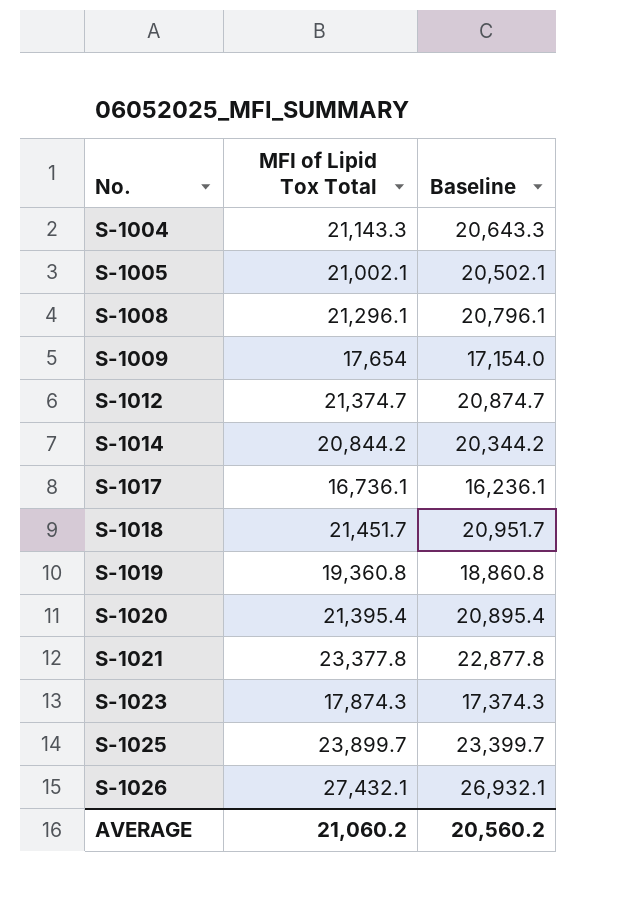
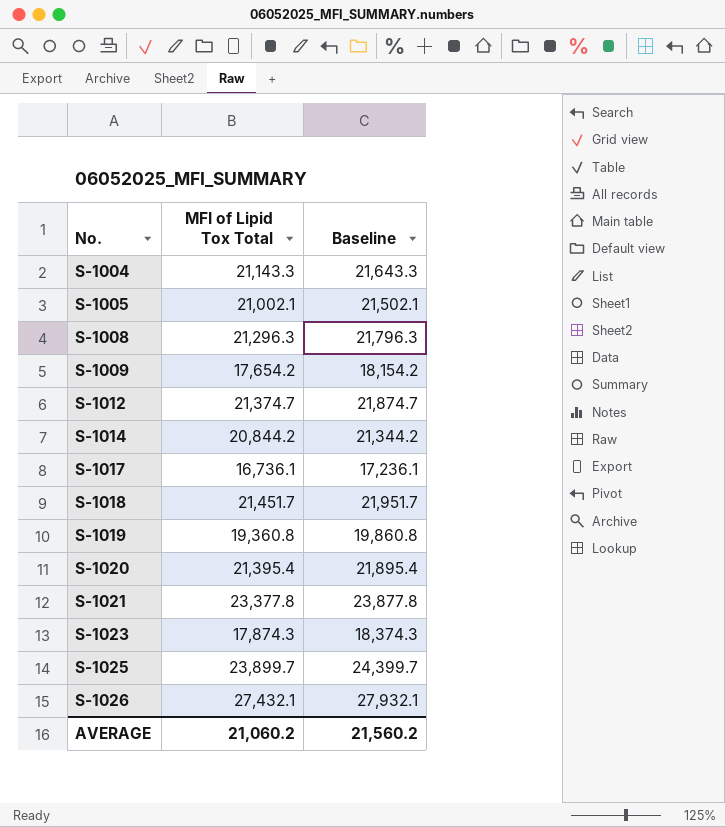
column Baseline | formula: [MFI of Lipid Tox Total] - 500 -> [MFI of Lipid Tox Total] + 500
S-1008 | MFI of Lipid Tox Total: 21,296.1 -> 21,296.3
S-1009 | MFI of Lipid Tox Total: 17,654 -> 17,654.2
AVERAGE | Baseline: 20,560.2 -> 21,560.2

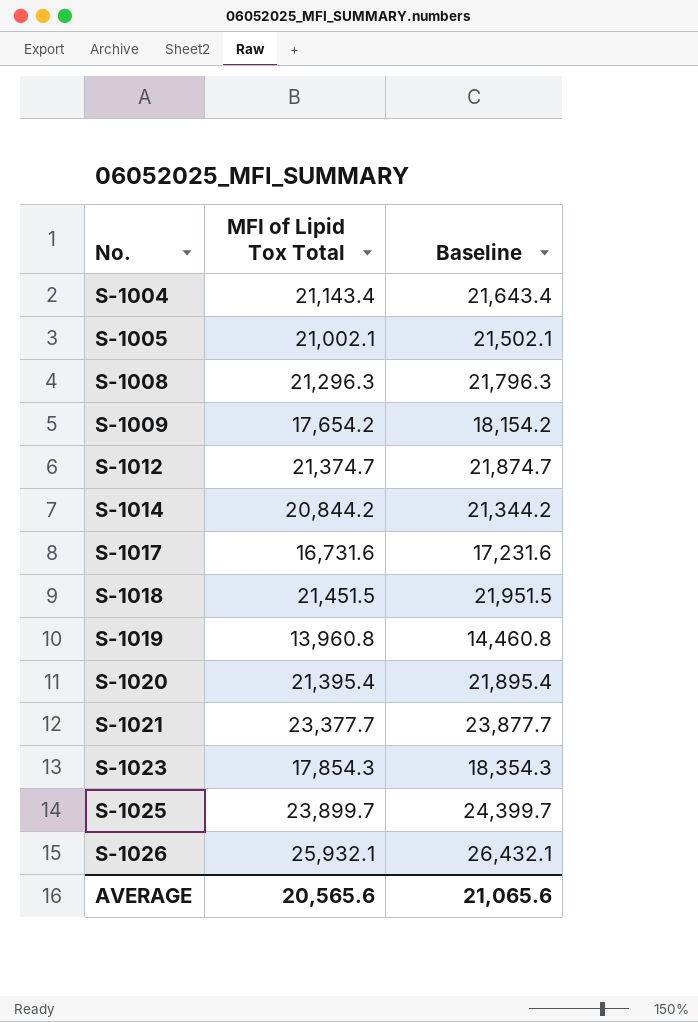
S-1004 | MFI of Lipid Tox Total: 21,143.3 -> 21,143.4
S-1004 | Baseline: 21,643.3 -> 21,643.4
S-1017 | MFI of Lipid Tox Total: 16,736.1 -> 16,731.6
S-1017 | Baseline: 17,236.1 -> 17,231.6
S-1018 | MFI of Lipid Tox Total: 21,451.7 -> 21,451.5
S-1018 | Baseline: 21,951.7 -> 21,951.5
S-1019 | MFI of Lipid Tox Total: 19,360.8 -> 13,960.8
S-1019 | Baseline: 19,860.8 -> 14,460.8
S-1021 | MFI of Lipid Tox Total: 23,377.8 -> 23,377.7
S-1021 | Baseline: 23,877.8 -> 23,877.7
S-1023 | MFI of Lipid Tox Total: 17,874.3 -> 17,854.3
S-1023 | Baseline: 18,374.3 -> 18,354.3
S-1026 | MFI of Lipid Tox Total: 27,432.1 -> 25,932.1
S-1026 | Baseline: 27,932.1 -> 26,432.1
AVERAGE | MFI of Lipid Tox Total: 21,060.2 -> 20,565.6
AVERAGE | Baseline: 21,560.2 -> 21,065.6

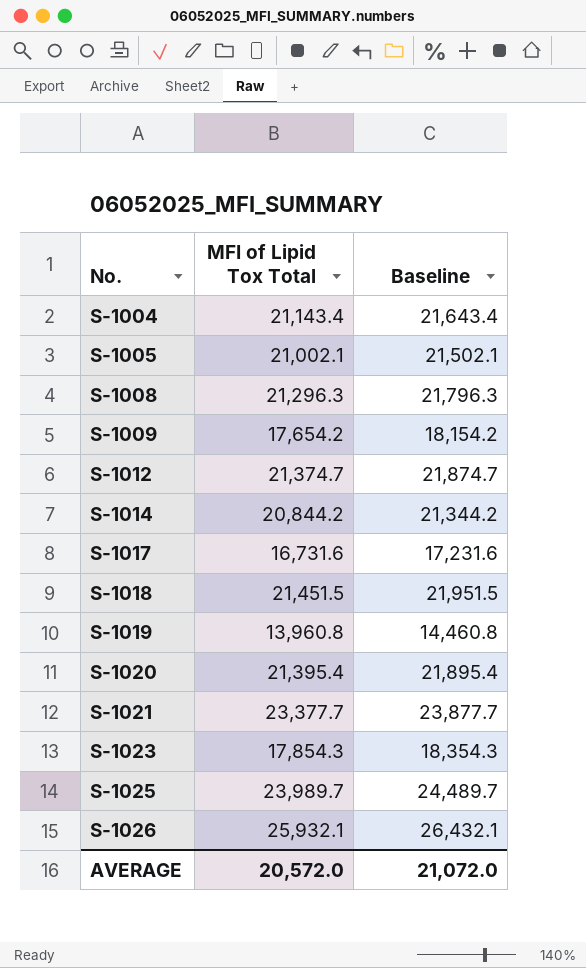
S-1025 | MFI of Lipid Tox Total: 23,899.7 -> 23,989.7
S-1025 | Baseline: 24,399.7 -> 24,489.7
AVERAGE | MFI of Lipid Tox Total: 20,565.6 -> 20,572.0
AVERAGE | Baseline: 21,065.6 -> 21,072.0

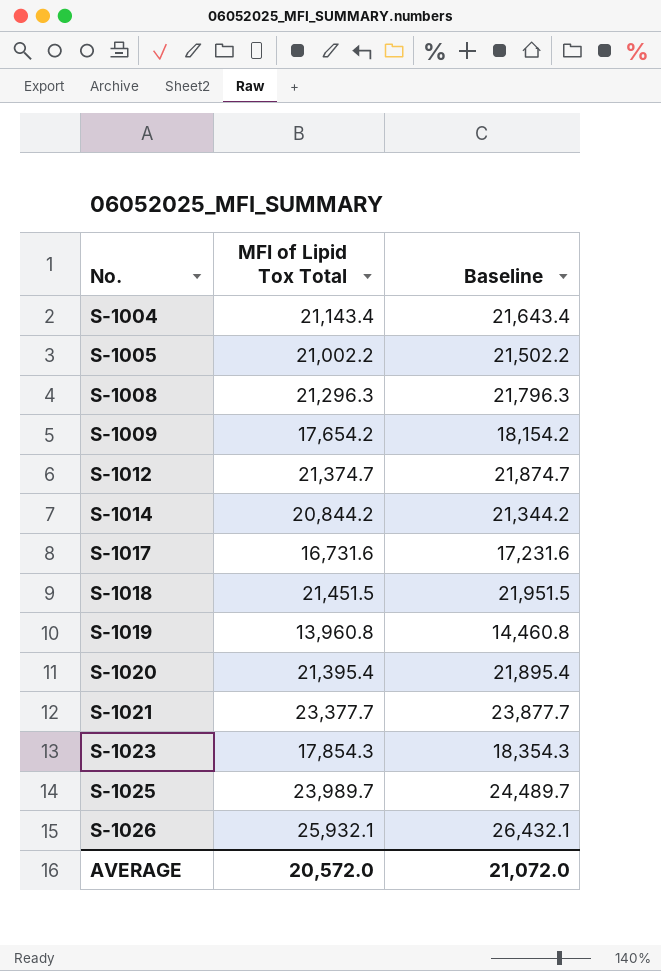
S-1005 | MFI of Lipid Tox Total: 21,002.1 -> 21,002.2
S-1005 | Baseline: 21,502.1 -> 21,502.2

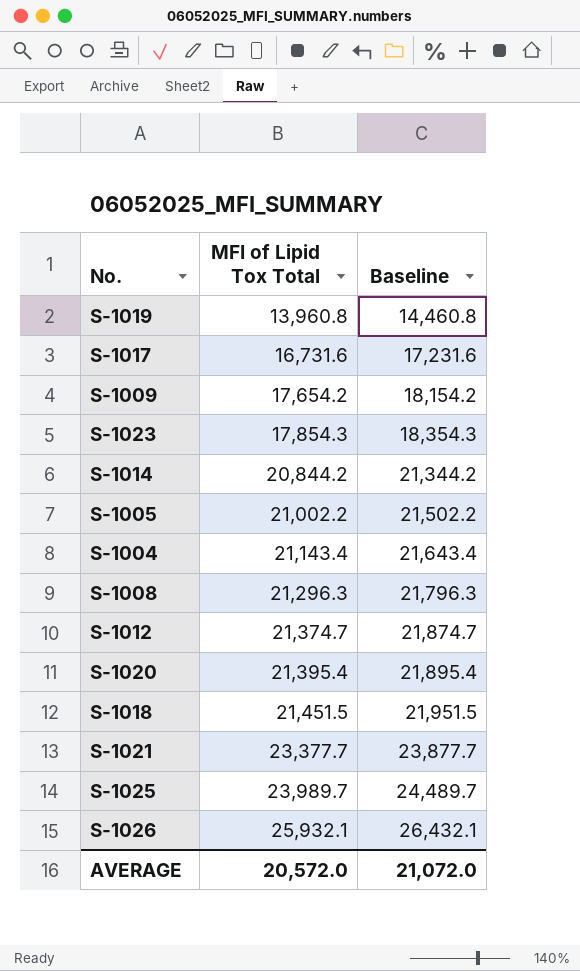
row order: No. ascending -> MFI of Lipid Tox Total ascending

